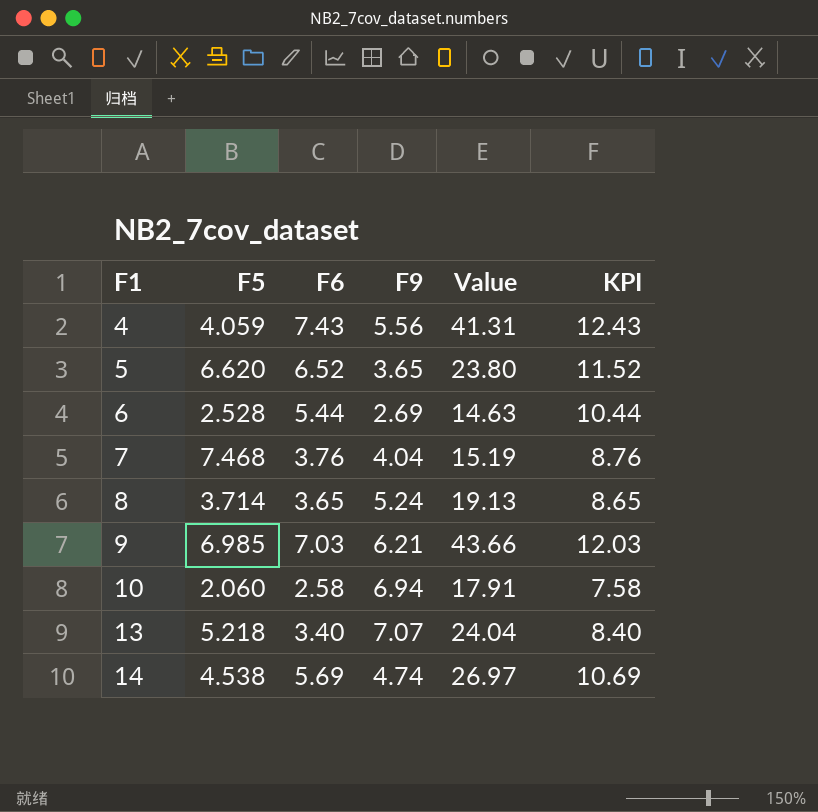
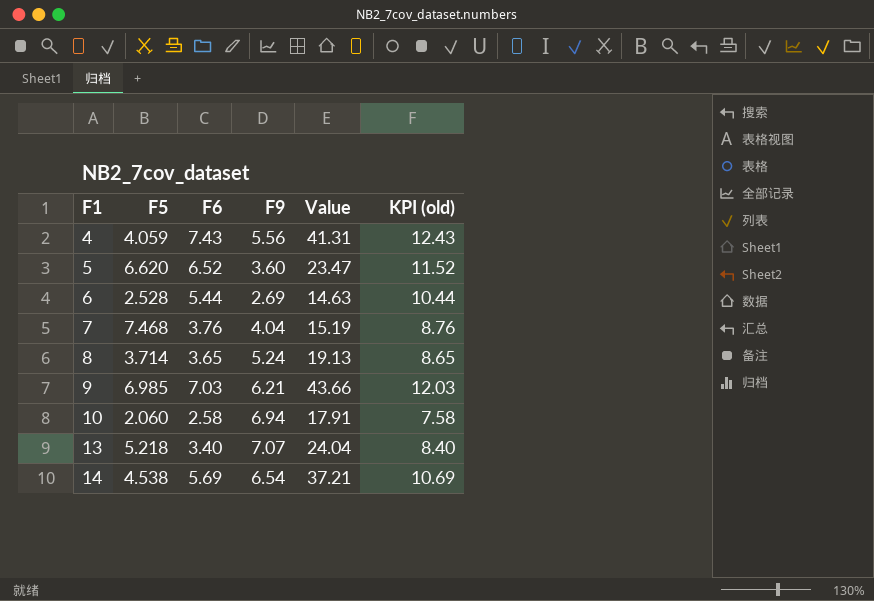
column name: KPI -> KPI (old)
5 | F9: 3.65 -> 3.60
5 | Value: 23.80 -> 23.47
14 | F9: 4.74 -> 6.54
14 | Value: 26.97 -> 37.21

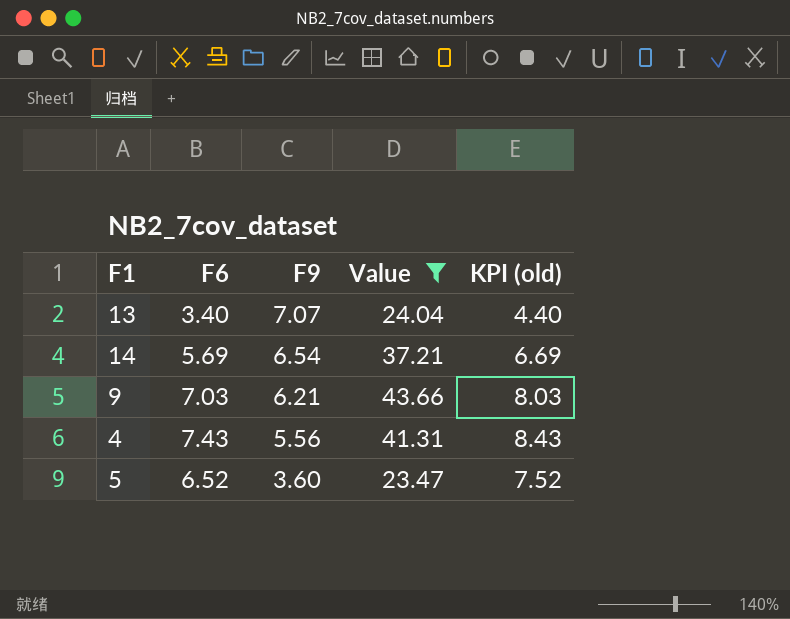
filter: none -> Value >= 23.47
row order: F1 ascending -> F9 descending
column F5 | position: 2 -> none
column KPI (old) | formula: [F6] + 5 -> [F6] + 1

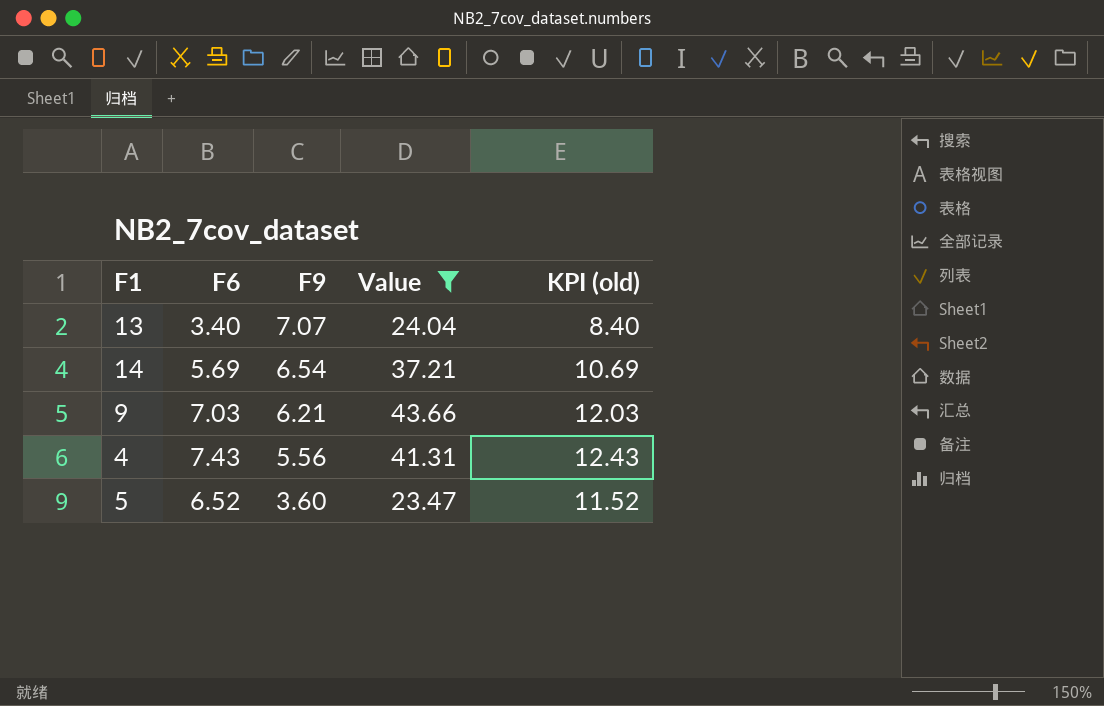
column KPI (old) | formula: [F6] + 1 -> [F6] + 5

